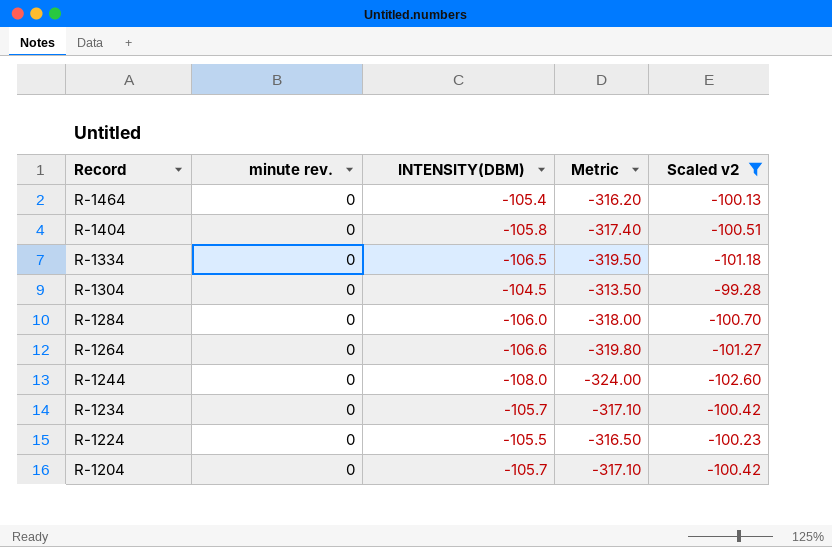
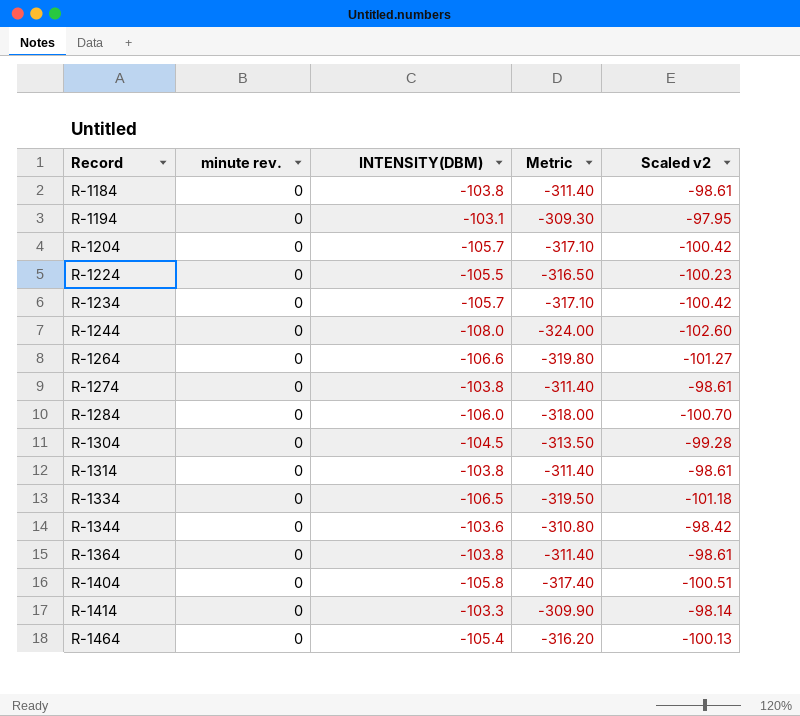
filter: Scaled v2 <= -99.28 -> none
row order: Record descending -> Record ascending

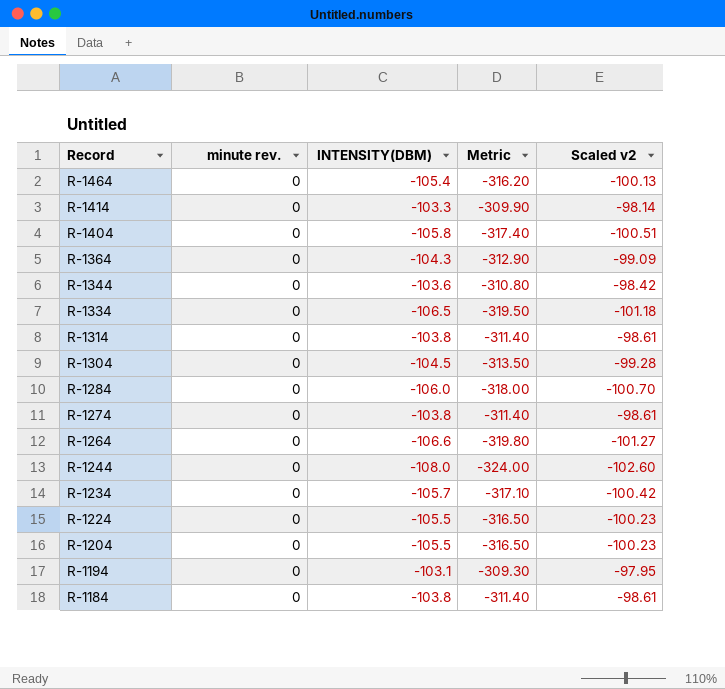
row order: Record ascending -> Record descending
R-1364 | INTENSITY(DBM): -103.8 -> -104.3
R-1364 | Metric: -311.40 -> -312.90
R-1364 | Scaled v2: -98.61 -> -99.09
R-1204 | INTENSITY(DBM): -105.7 -> -105.5
R-1204 | Metric: -317.10 -> -316.50
R-1204 | Scaled v2: -100.42 -> -100.23

